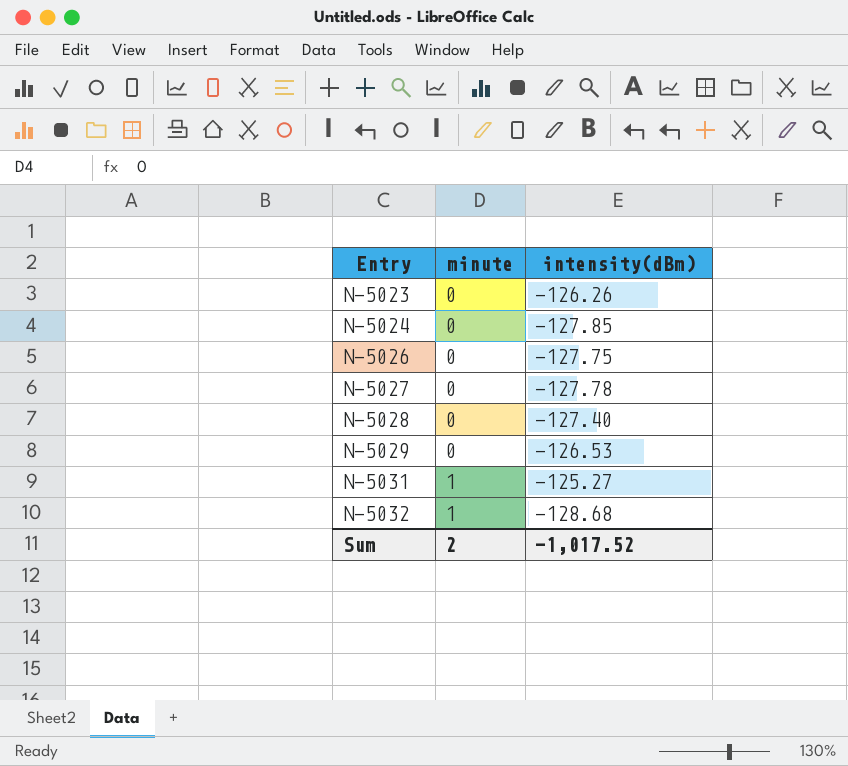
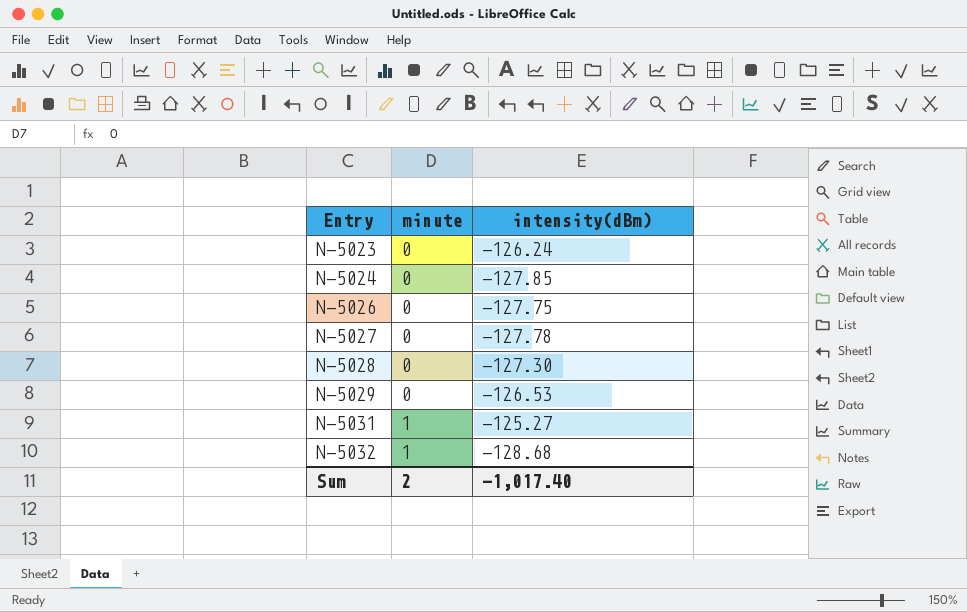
N-5023 | intensity(dBm): -126.26 -> -126.24
N-5028 | intensity(dBm): -127.40 -> -127.30
Sum | intensity(dBm): -1,017.52 -> -1,017.40

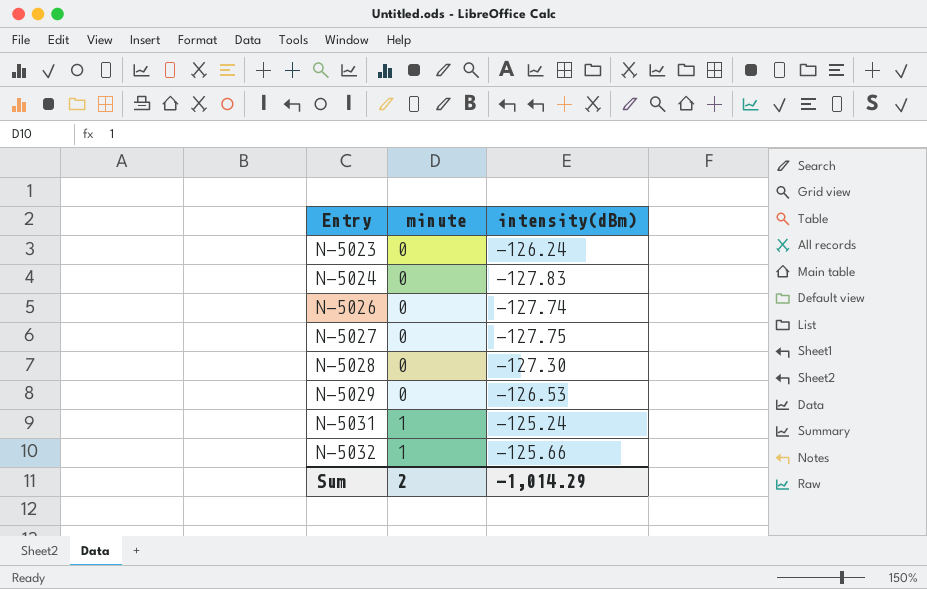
N-5024 | intensity(dBm): -127.85 -> -127.83
N-5026 | intensity(dBm): -127.75 -> -127.74
N-5027 | intensity(dBm): -127.78 -> -127.75
N-5031 | intensity(dBm): -125.27 -> -125.24
N-5032 | intensity(dBm): -128.68 -> -125.66
Sum | intensity(dBm): -1,017.40 -> -1,014.29

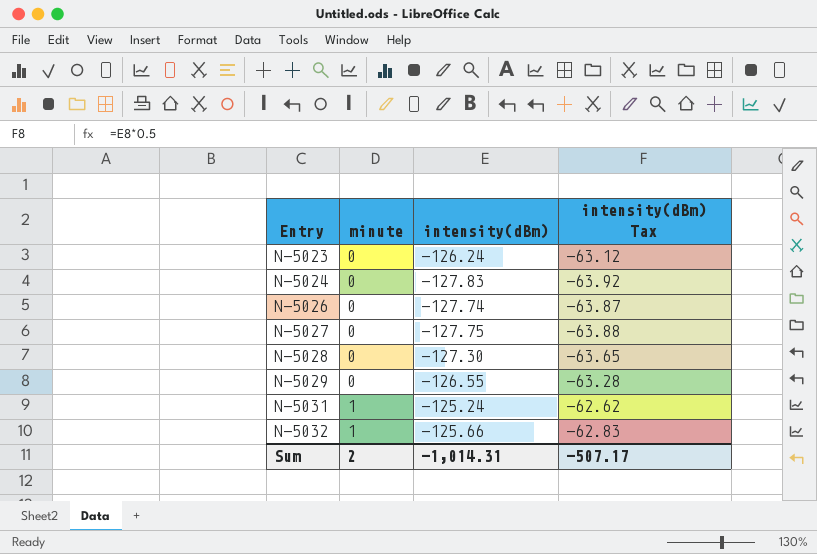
column intensity(dBm) Tax | formula: none -> [intensity(dBm)] * 0.5
N-5029 | intensity(dBm): -126.53 -> -126.55
Sum | intensity(dBm): -1,014.29 -> -1,014.31

